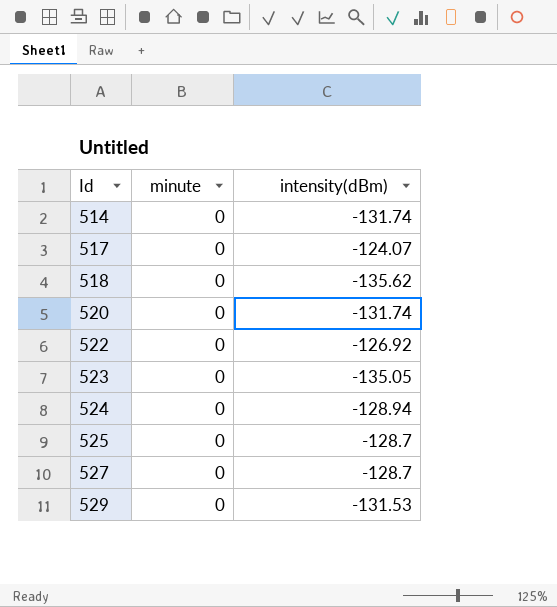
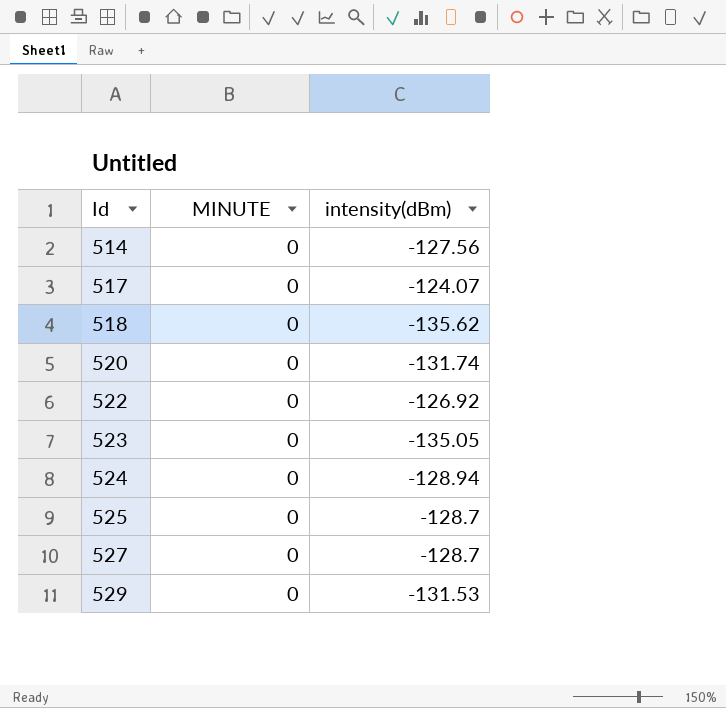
column name: minute -> MINUTE
514 | intensity(dBm): -131.74 -> -127.56

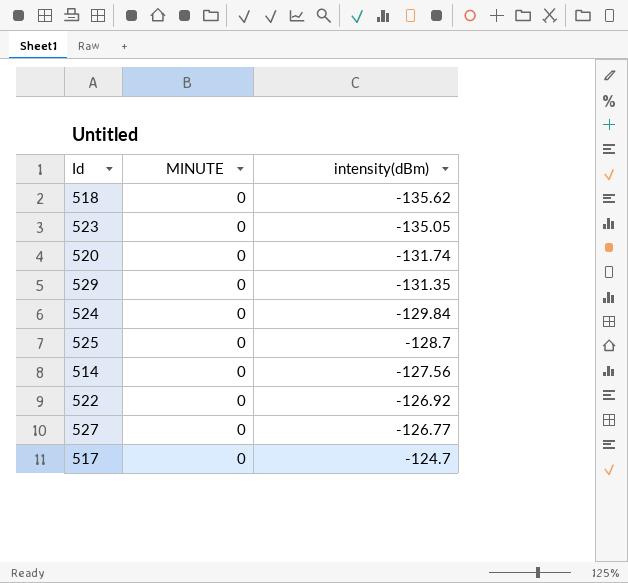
row order: Id ascending -> intensity(dBm) ascending
529 | intensity(dBm): -131.53 -> -131.35
524 | intensity(dBm): -128.94 -> -129.84
527 | intensity(dBm): -128.7 -> -126.77
517 | intensity(dBm): -124.07 -> -124.7

